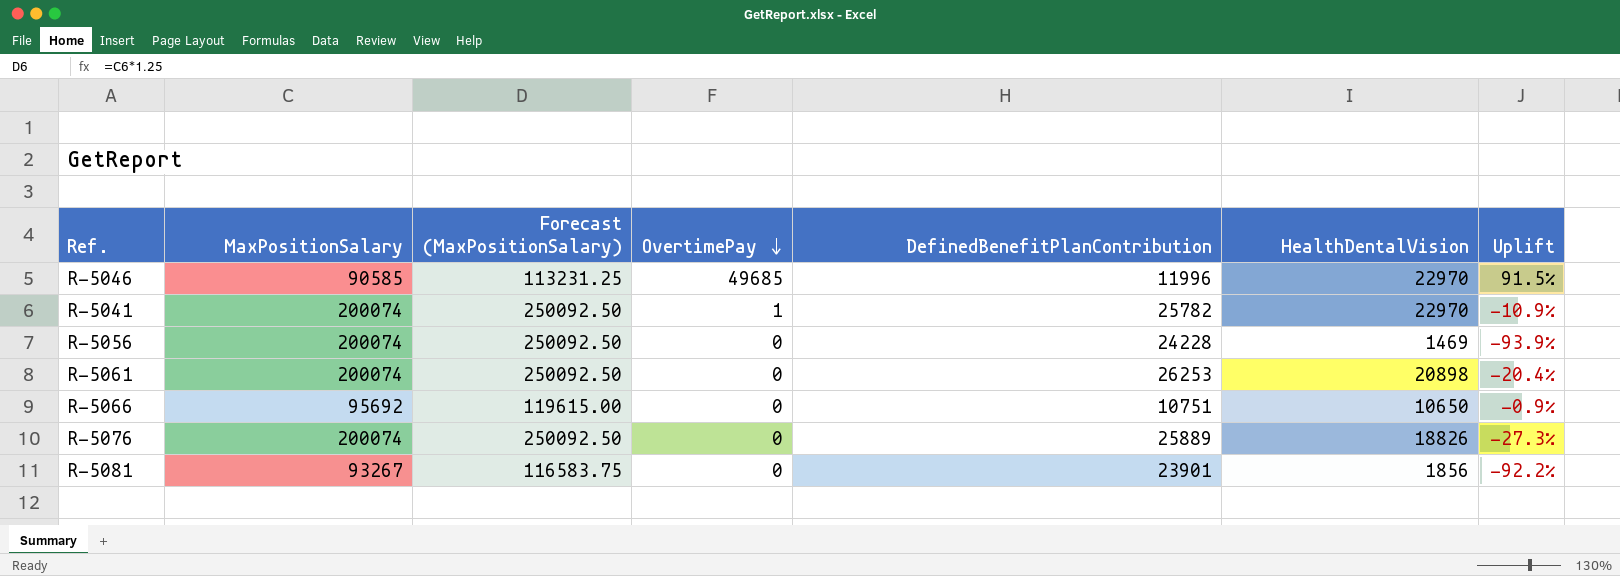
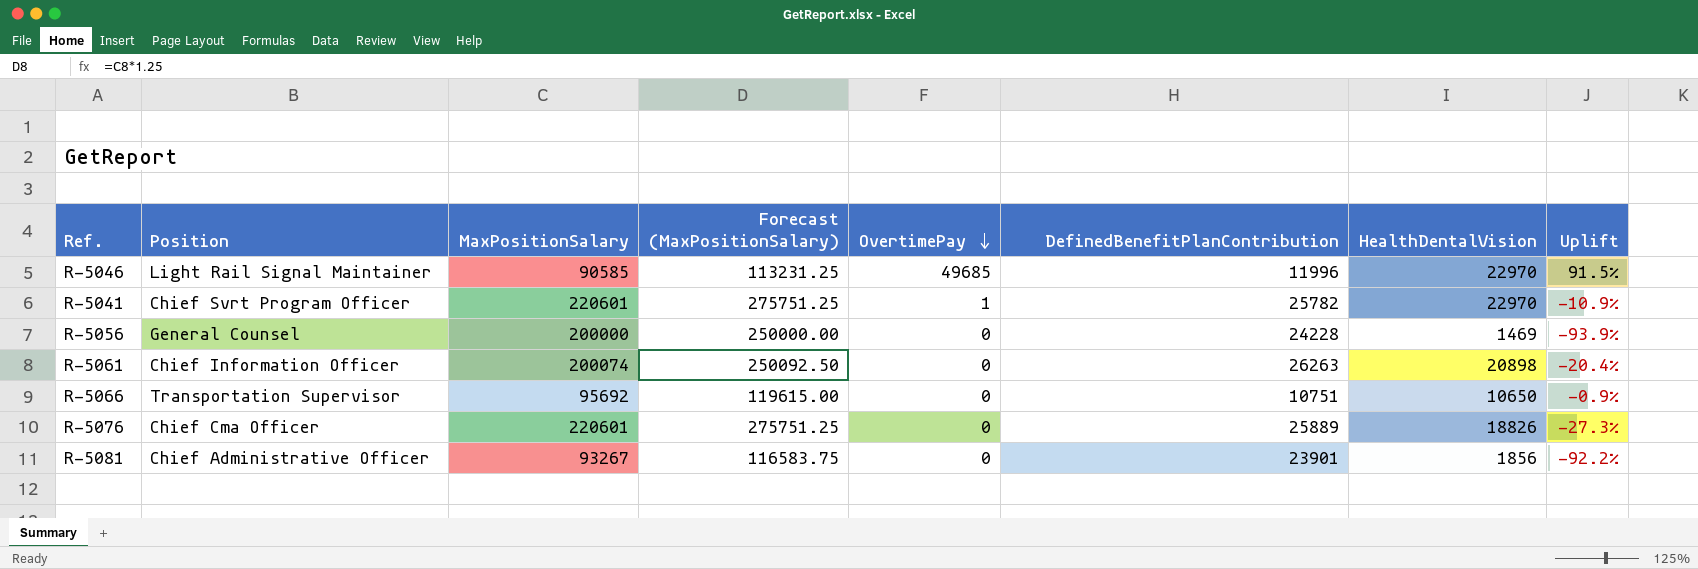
column Position | position: none -> 2
R-5041 | MaxPositionSalary: 200074 -> 220601
R-5041 | Forecast (MaxPositionSalary): 250092.50 -> 275751.25
R-5056 | MaxPositionSalary: 200074 -> 200000
R-5056 | Forecast (MaxPositionSalary): 250092.50 -> 250000.00
R-5061 | DefinedBenefitPlanContribution: 26253 -> 26263
R-5076 | MaxPositionSalary: 200074 -> 220601
R-5076 | Forecast (MaxPositionSalary): 250092.50 -> 275751.25

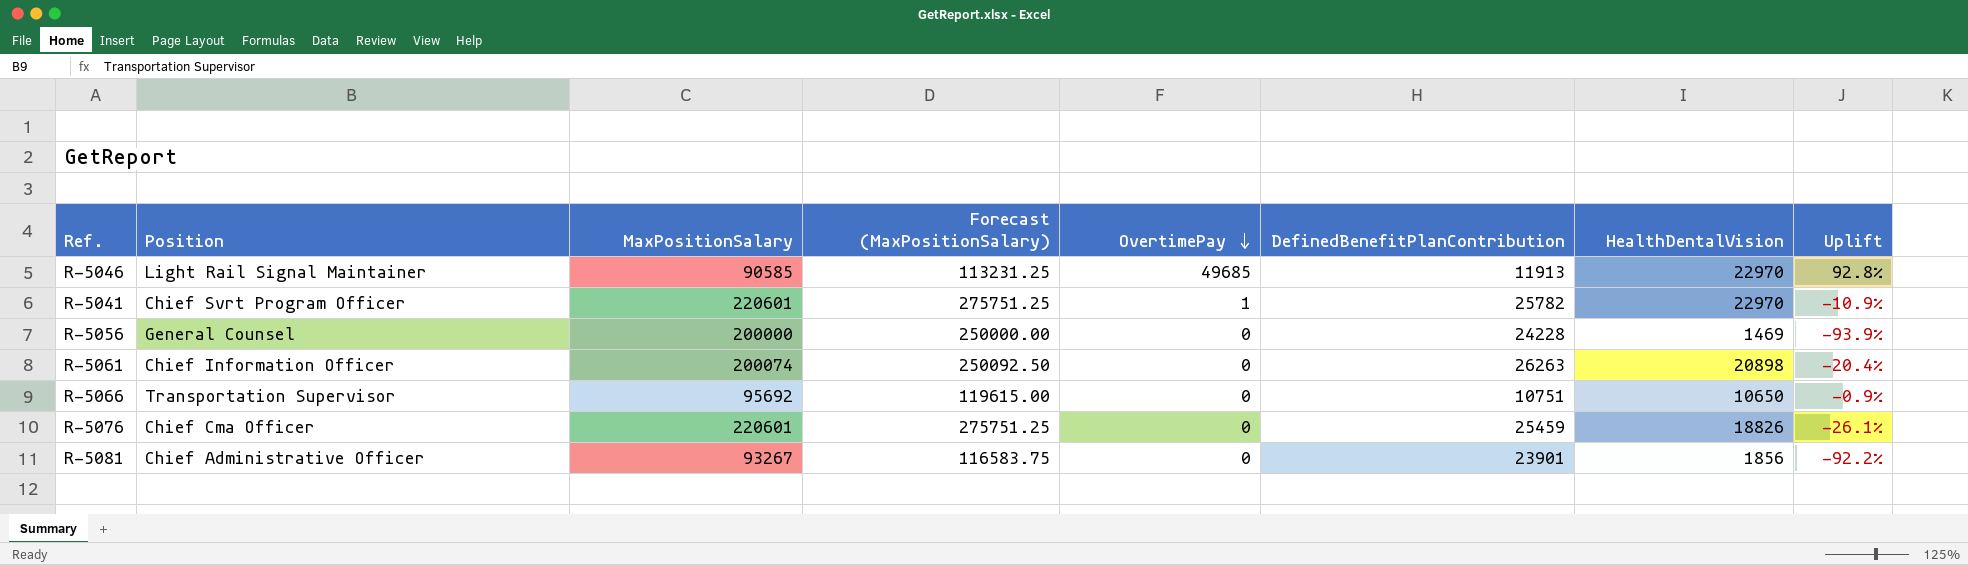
R-5046 | DefinedBenefitPlanContribution: 11996 -> 11913
R-5046 | Uplift: 91.5% -> 92.8%
R-5076 | DefinedBenefitPlanContribution: 25889 -> 25459
R-5076 | Uplift: -27.3% -> -26.1%

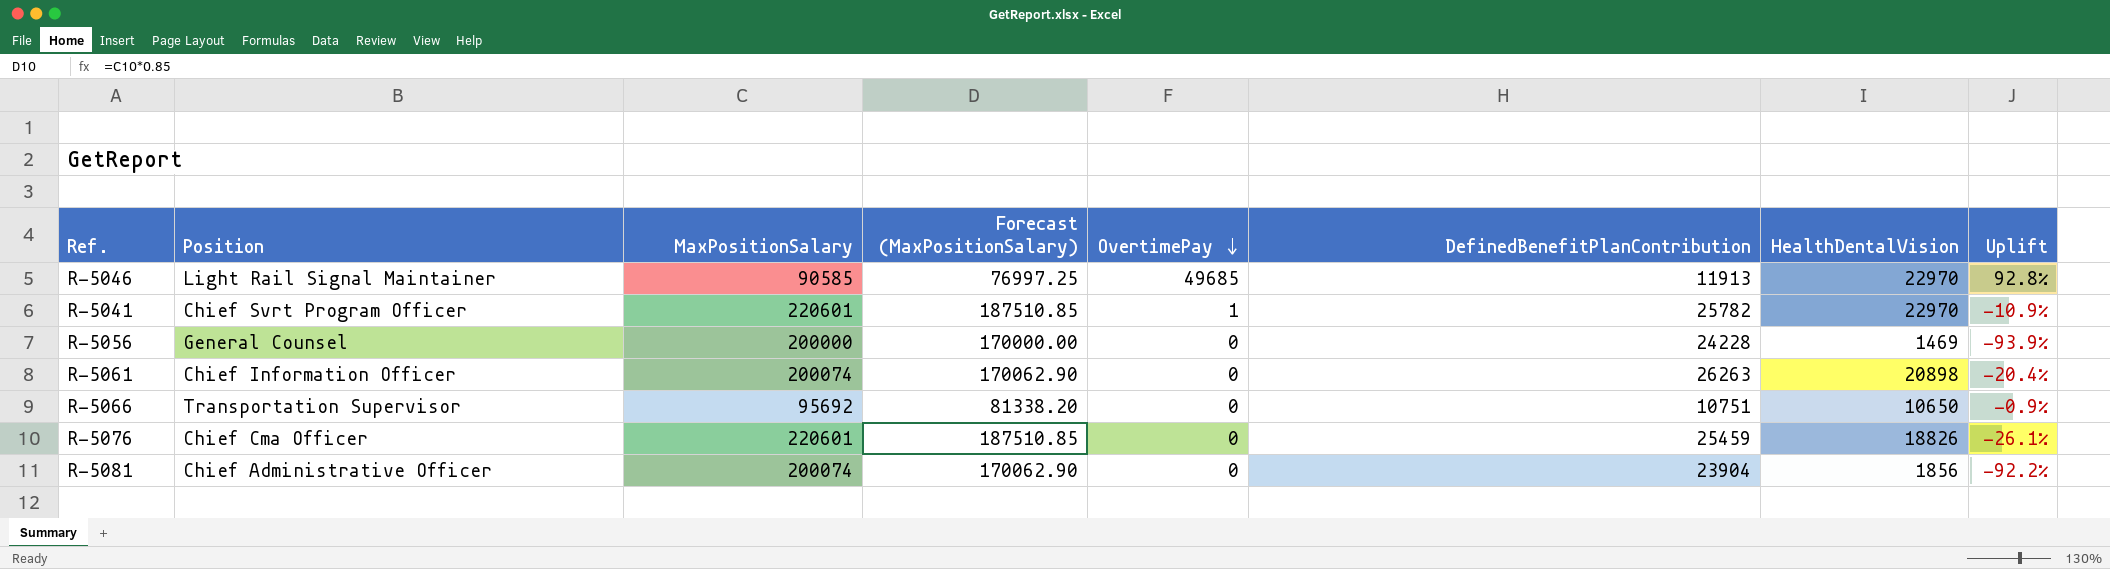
column Forecast (MaxPositionSalary) | formula: [MaxPositionSalary] * 1.25 -> [MaxPositionSalary] * 0.85
R-5081 | MaxPositionSalary: 93267 -> 200074
R-5081 | DefinedBenefitPlanContribution: 23901 -> 23904

